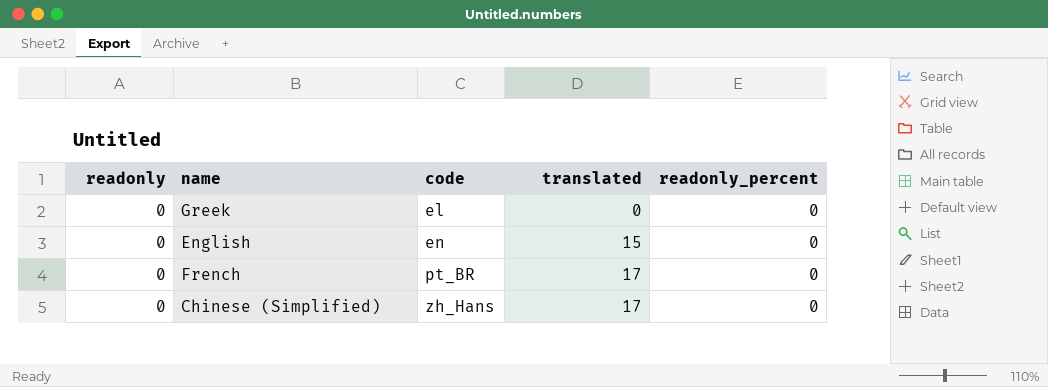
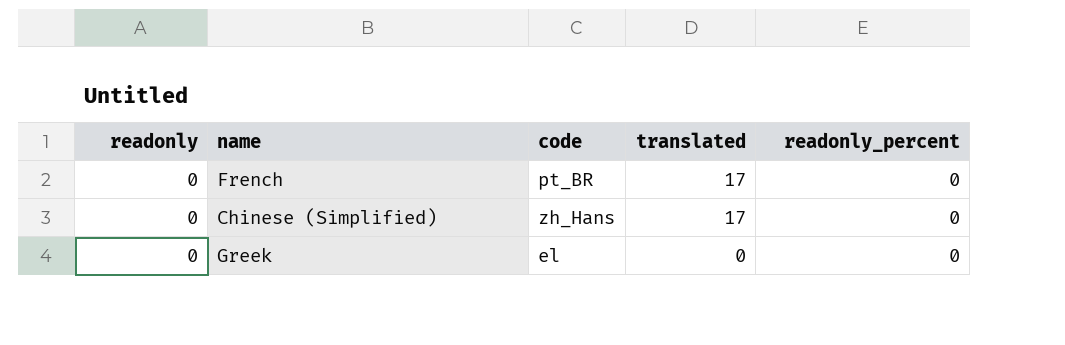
row order: code ascending -> translated descending
row English: 0 | en | 15 | 0 -> none

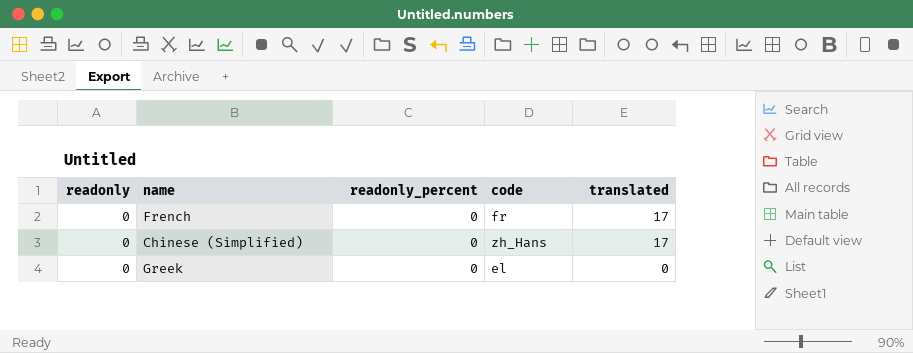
column readonly_percent | position: 5 -> 3
French | code: pt_BR -> fr

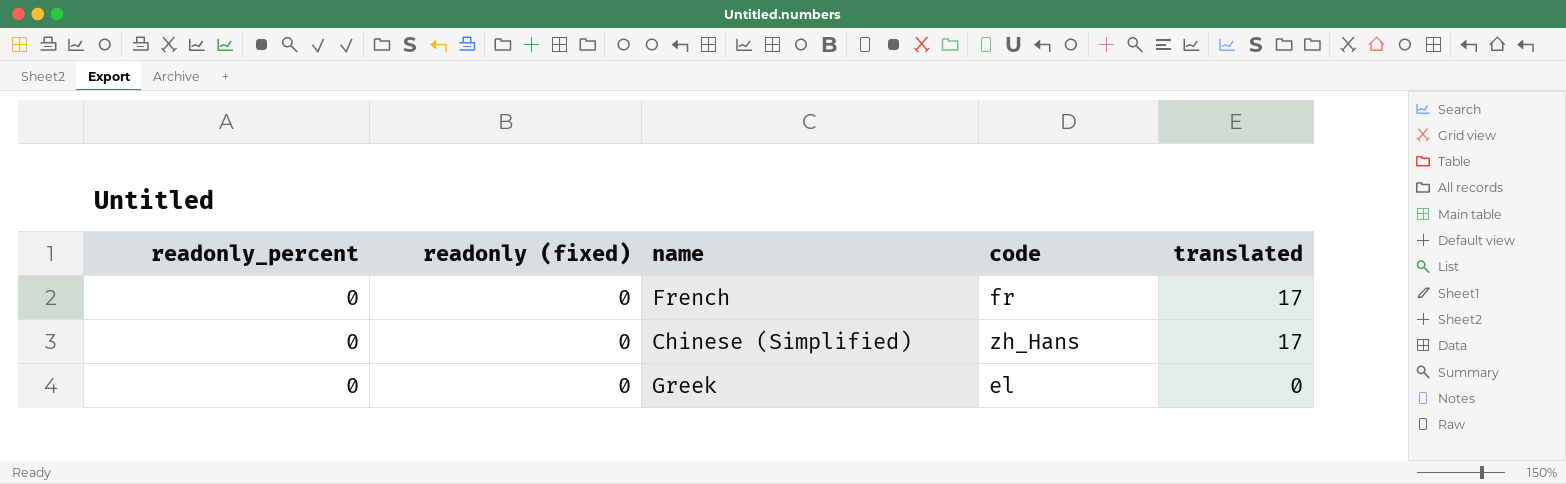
column readonly_percent | position: 3 -> 1
column name: readonly -> readonly (fixed)

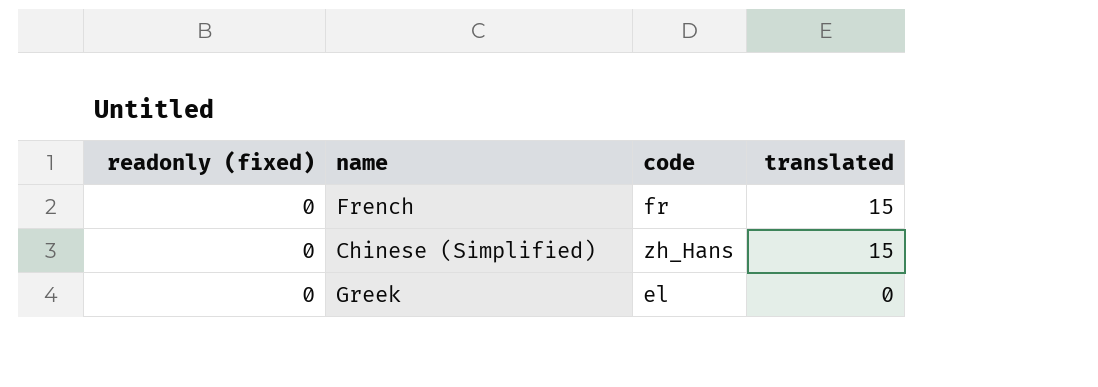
column readonly_percent | position: 1 -> none
French | translated: 17 -> 15
Chinese (Simplified) | translated: 17 -> 15

